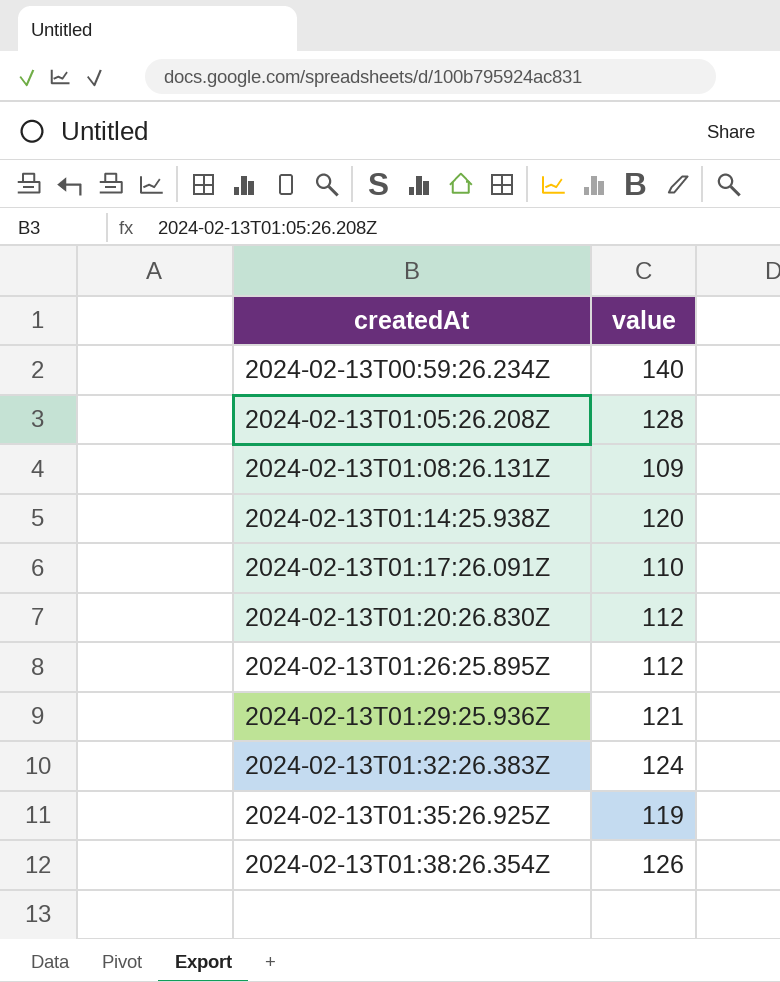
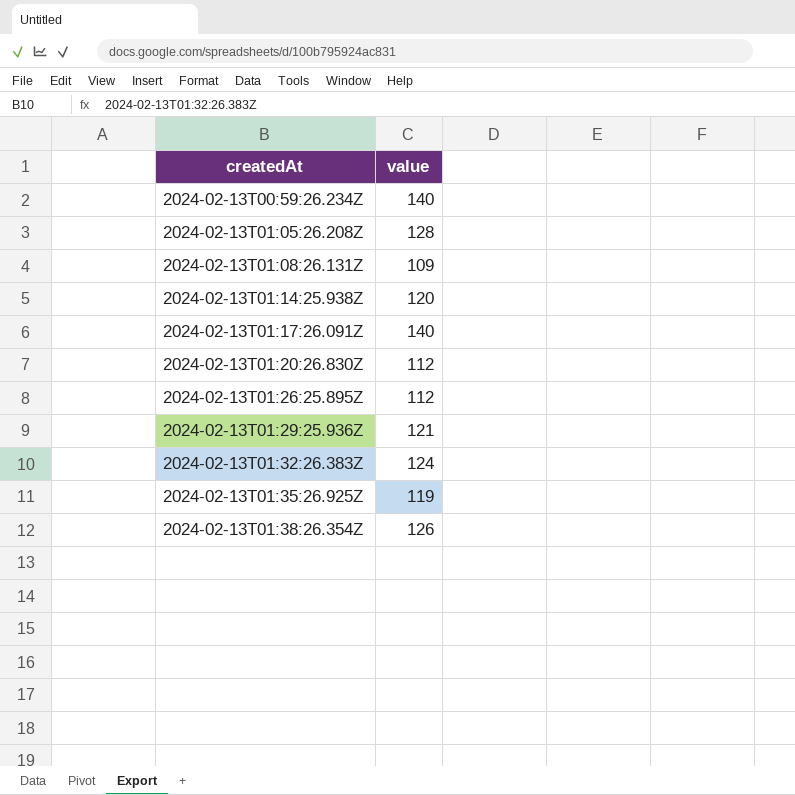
2024-02-13T01:17:26.091Z | value: 110 -> 140

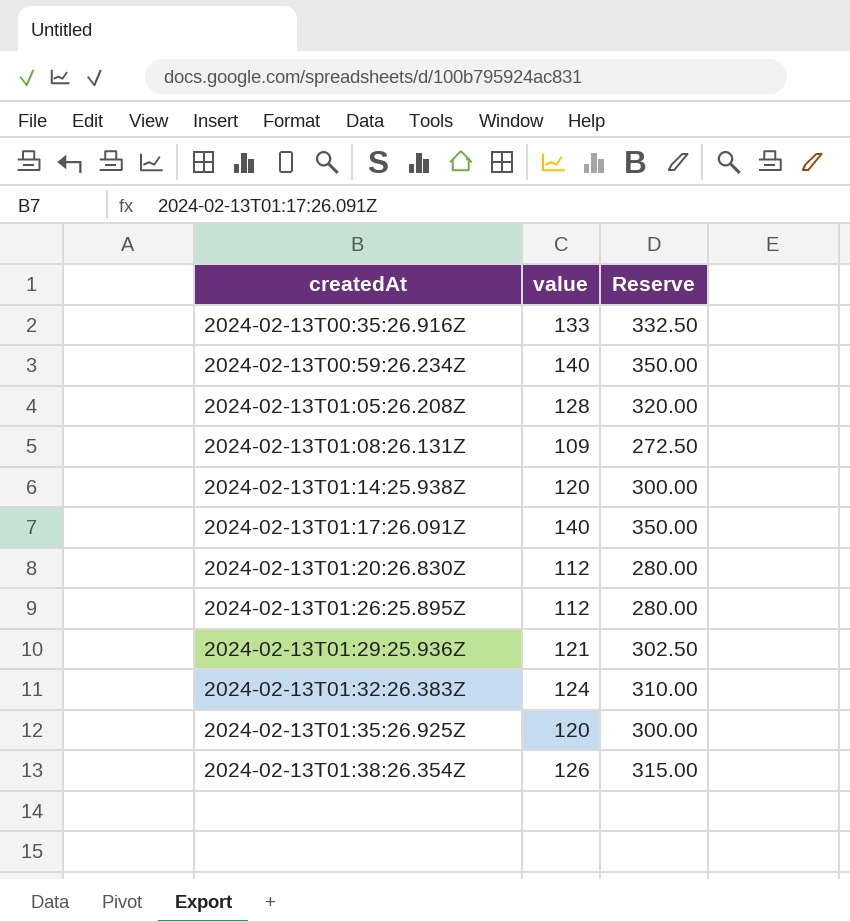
column Reserve | formula: none -> [value] * 2.5
row 2024-02-13T00:35:26.916Z: none -> 133 | 332.50
2024-02-13T01:35:26.925Z | value: 119 -> 120

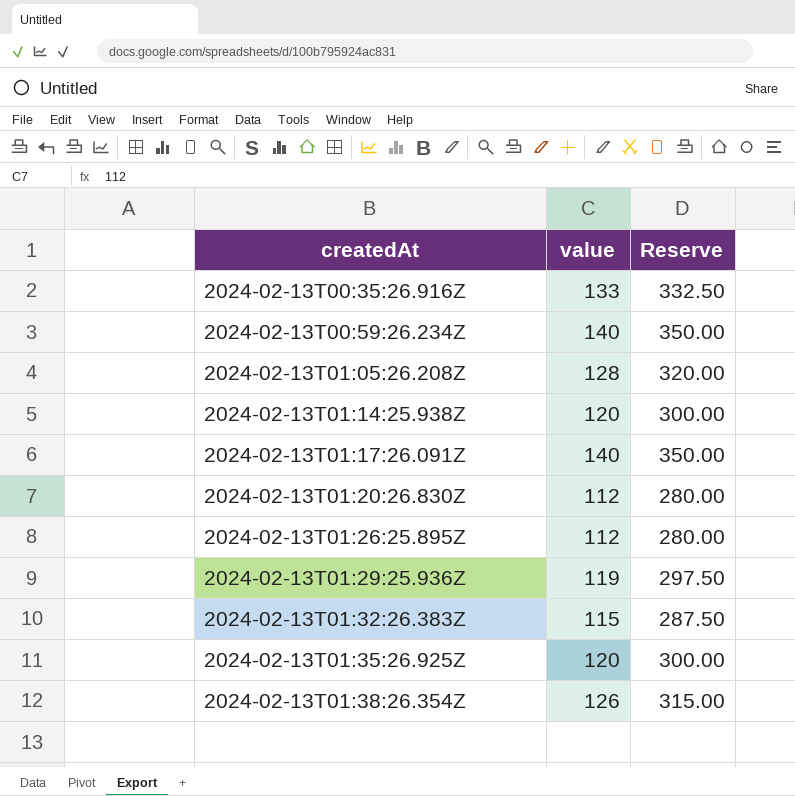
row 2024-02-13T01:08:26.131Z: 109 | 272.50 -> none
2024-02-13T01:29:25.936Z | value: 121 -> 119
2024-02-13T01:29:25.936Z | Reserve: 302.50 -> 297.50
2024-02-13T01:32:26.383Z | value: 124 -> 115
2024-02-13T01:32:26.383Z | Reserve: 310.00 -> 287.50

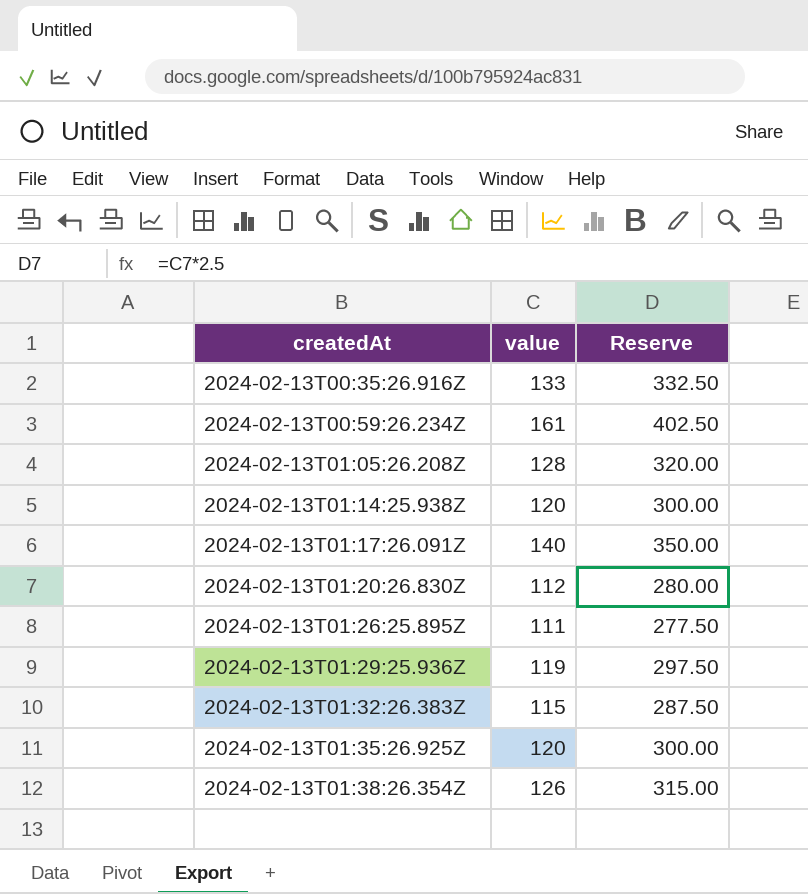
2024-02-13T00:59:26.234Z | value: 140 -> 161
2024-02-13T00:59:26.234Z | Reserve: 350.00 -> 402.50
2024-02-13T01:26:25.895Z | value: 112 -> 111
2024-02-13T01:26:25.895Z | Reserve: 280.00 -> 277.50

